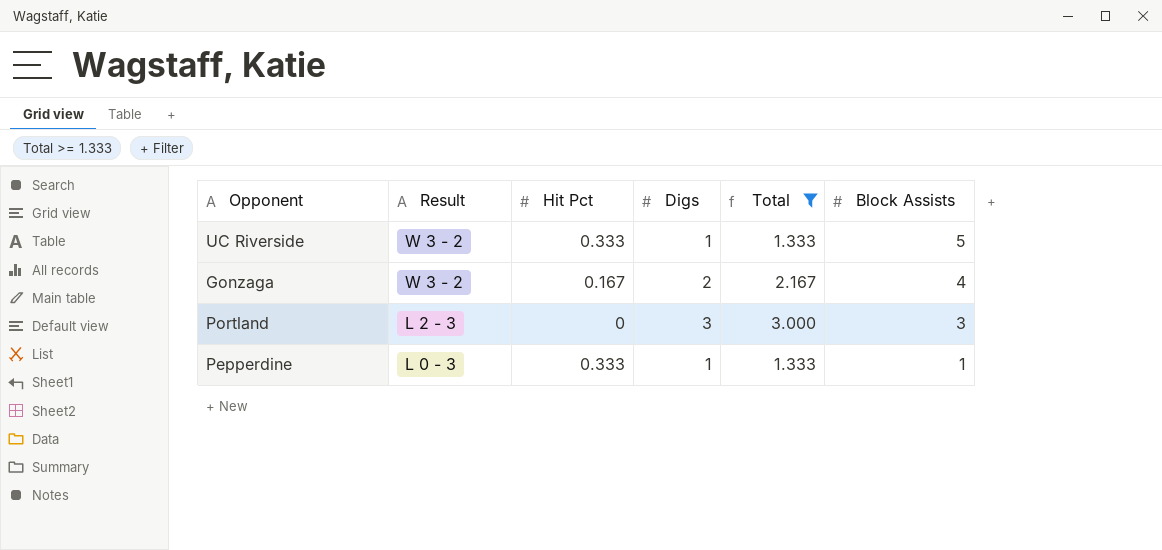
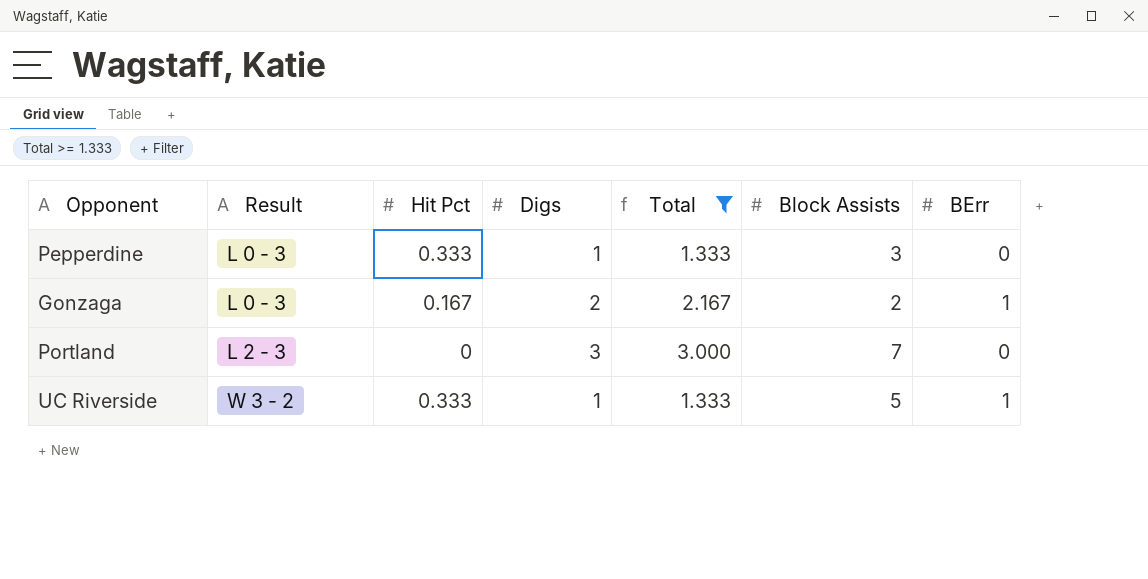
row order: Result descending -> Result ascending
column BErr | position: none -> 7
Pepperdine | Block Assists: 1 -> 3
Gonzaga | Result: W 3 - 2 -> L 0 - 3
Gonzaga | Block Assists: 4 -> 2
Portland | Block Assists: 3 -> 7

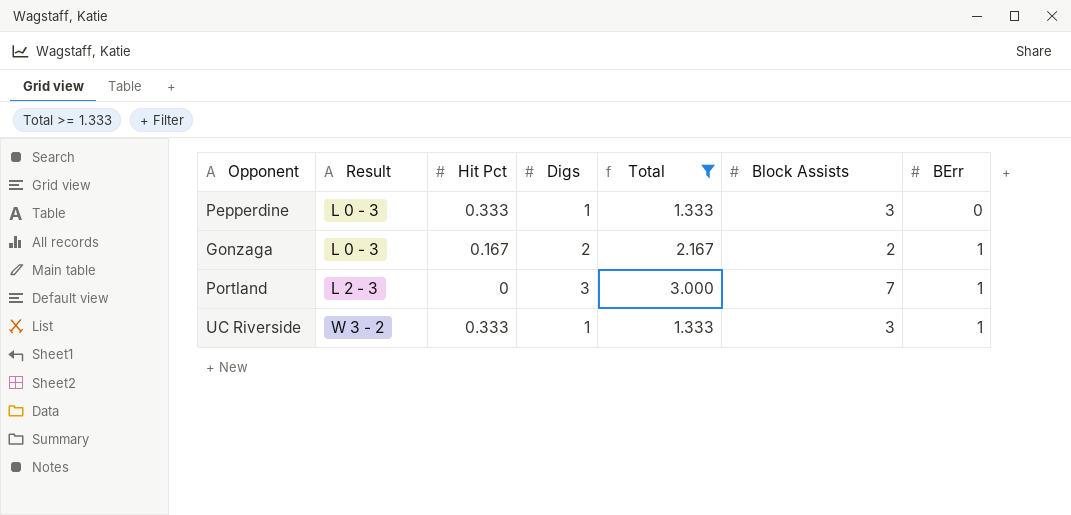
Portland | BErr: 0 -> 1
UC Riverside | Block Assists: 5 -> 3

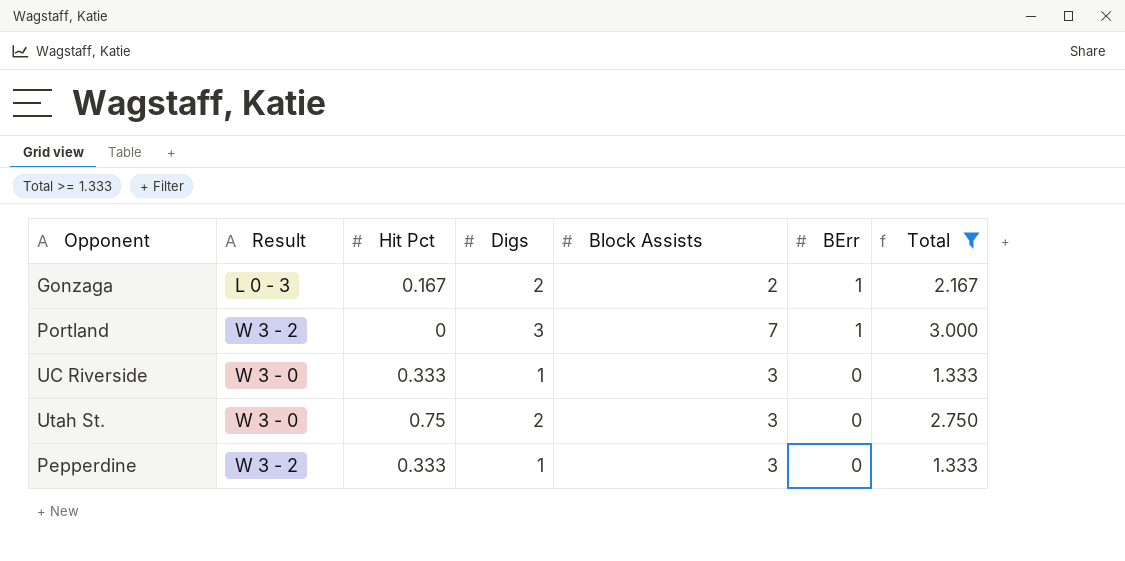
row order: Result ascending -> BErr descending
column Total | position: 5 -> 7
Portland | Result: L 2 - 3 -> W 3 - 2
UC Riverside | Result: W 3 - 2 -> W 3 - 0
UC Riverside | BErr: 1 -> 0
row Utah St.: none -> W 3 - 0 | 0.75 | 2 | 3 | 0 | 2.750
Pepperdine | Result: L 0 - 3 -> W 3 - 2

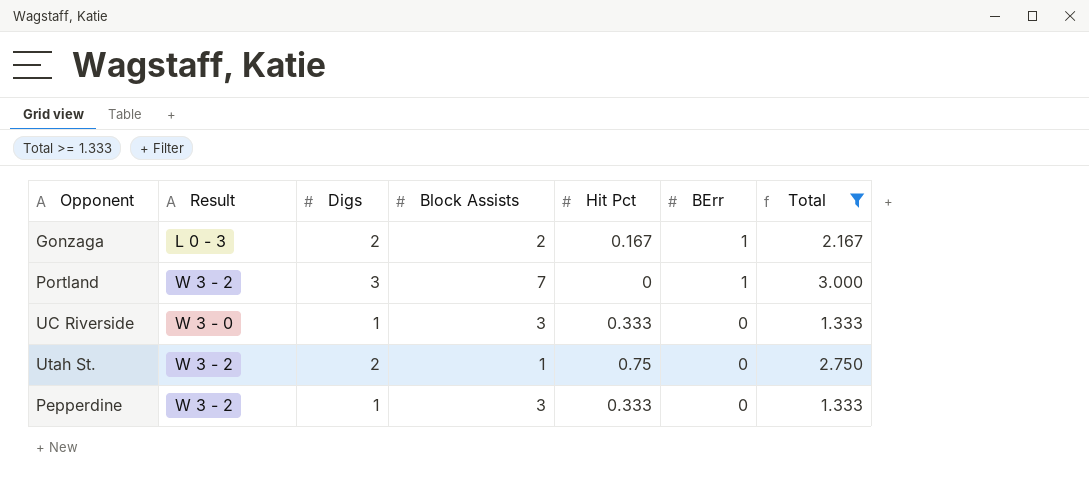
column Hit Pct | position: 3 -> 5
Utah St. | Result: W 3 - 0 -> W 3 - 2
Utah St. | Block Assists: 3 -> 1

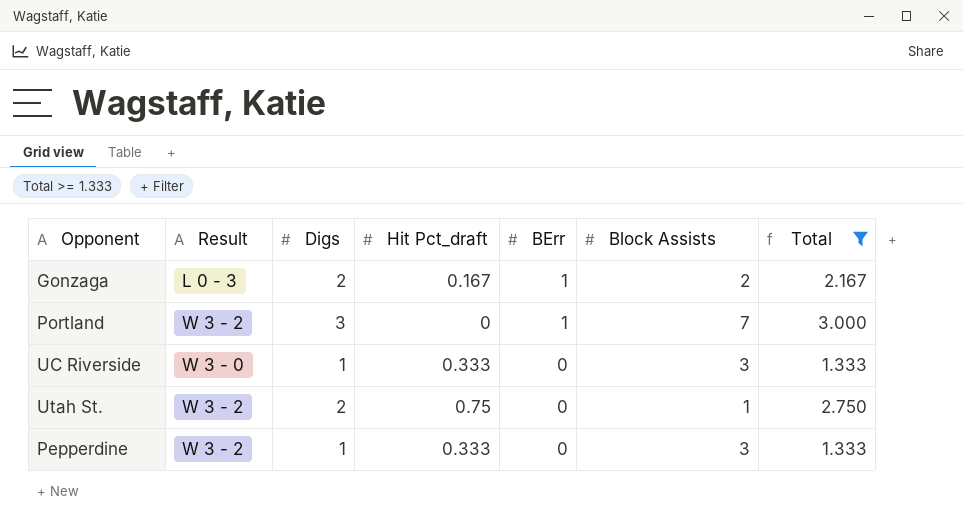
column name: Hit Pct -> Hit Pct_draft
column Block Assists | position: 4 -> 6

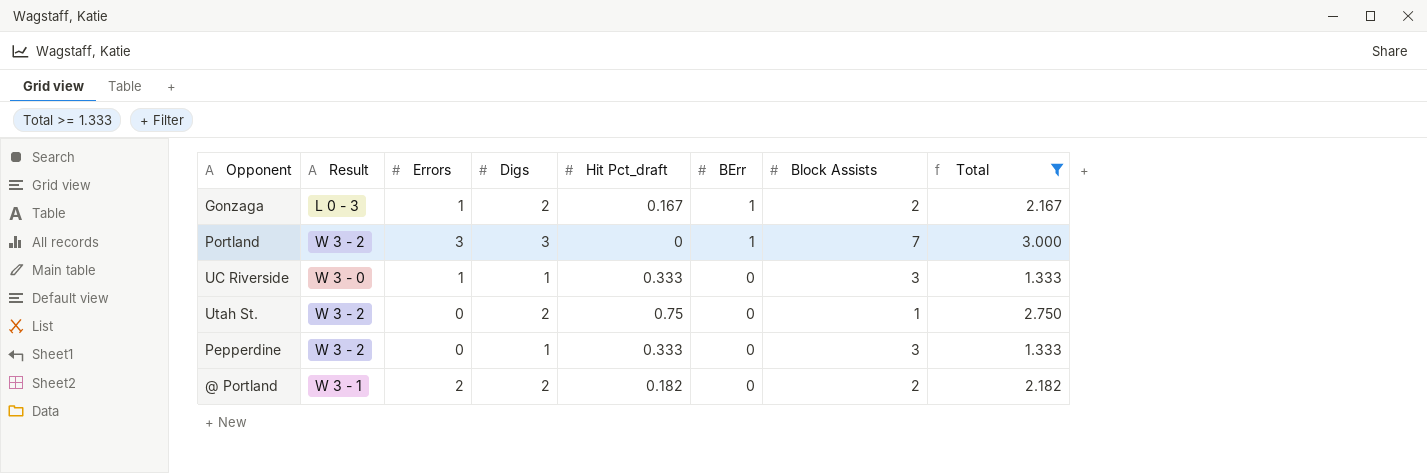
column Errors | position: none -> 3
row @ Portland: none -> W 3 - 1 | 2 | 2 | 0.182 | 0 | 2 | 2.182

